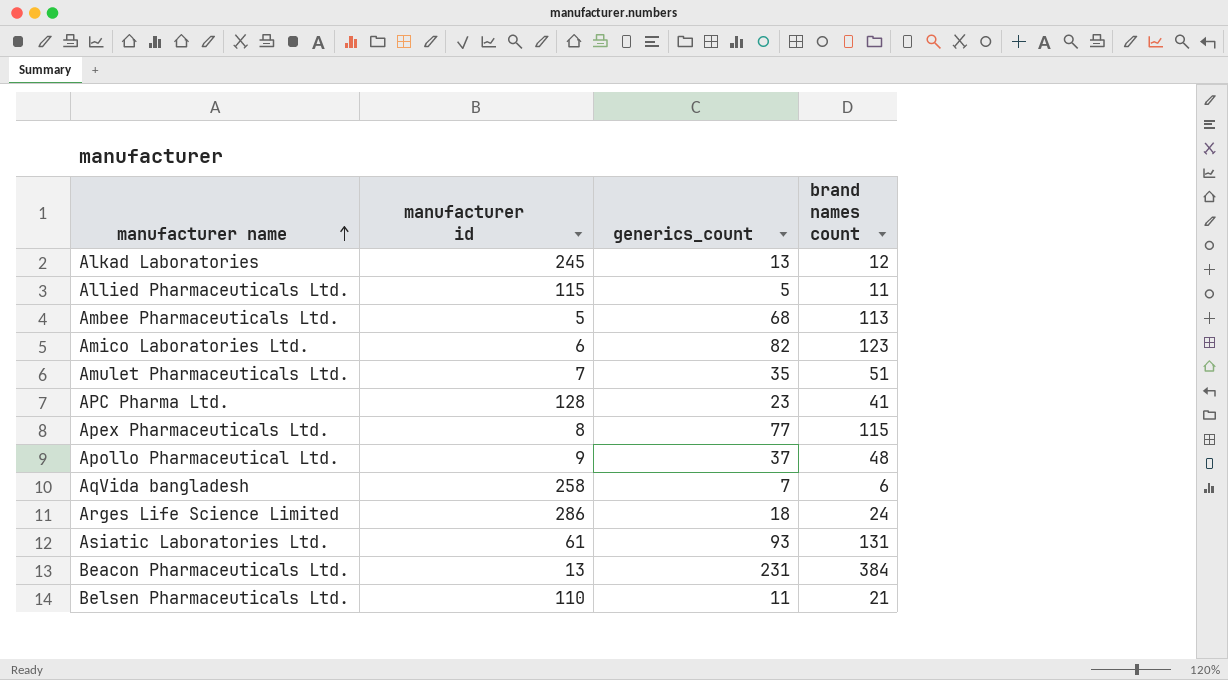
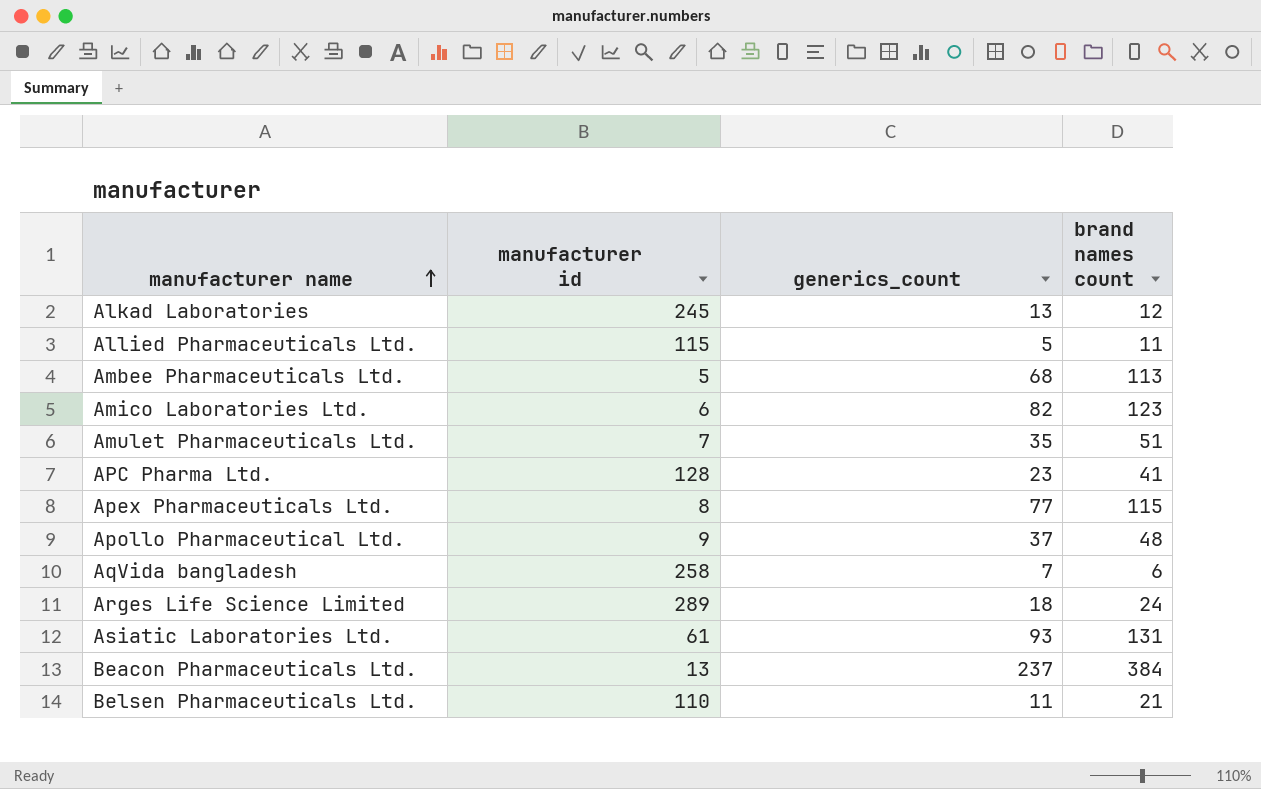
Arges Life Science Limited | manufacturer id: 286 -> 289
Beacon Pharmaceuticals Ltd. | generics_count: 231 -> 237

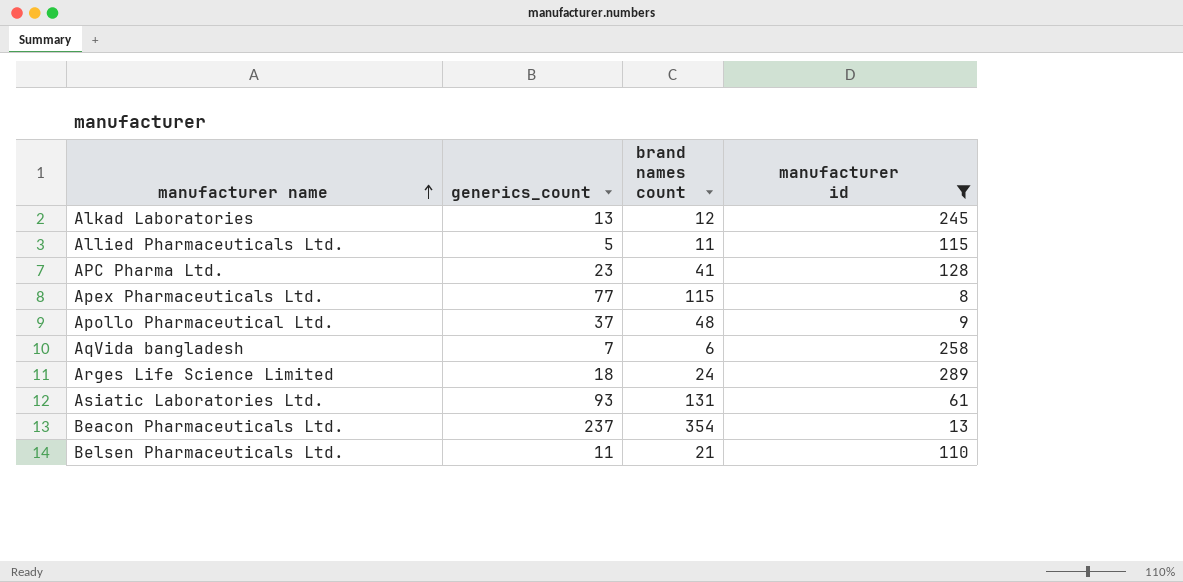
filter: none -> manufacturer id >= 8
column manufacturer id | position: 2 -> 4
Beacon Pharmaceuticals Ltd. | brand names count: 384 -> 354

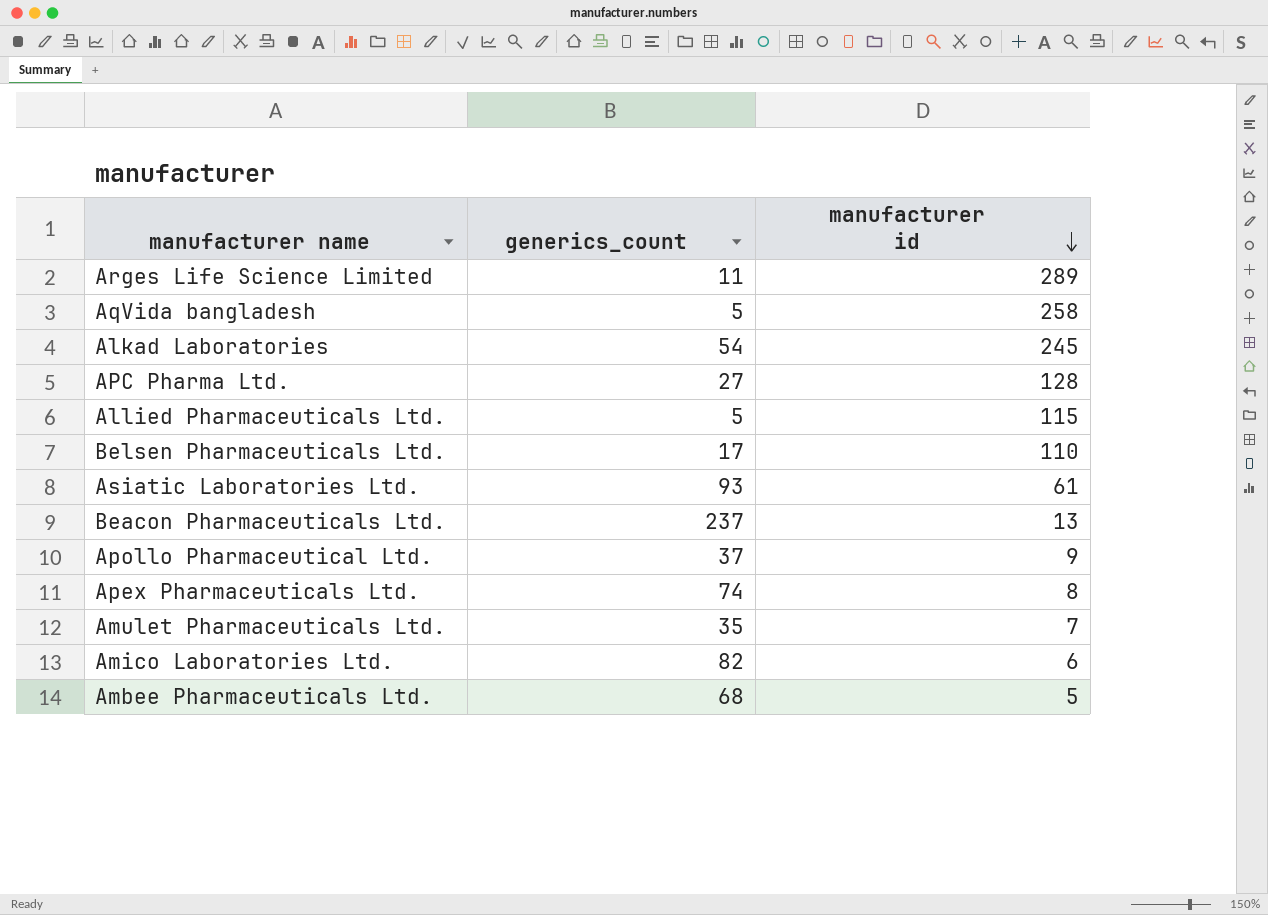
filter: manufacturer id >= 8 -> none
row order: manufacturer name ascending -> manufacturer id descending
column brand names count | position: 3 -> none
Arges Life Science Limited | generics_count: 18 -> 11
AqVida bangladesh | generics_count: 7 -> 5
Alkad Laboratories | generics_count: 13 -> 54
APC Pharma Ltd. | generics_count: 23 -> 27
Belsen Pharmaceuticals Ltd. | generics_count: 11 -> 17
Apex Pharmaceuticals Ltd. | generics_count: 77 -> 74

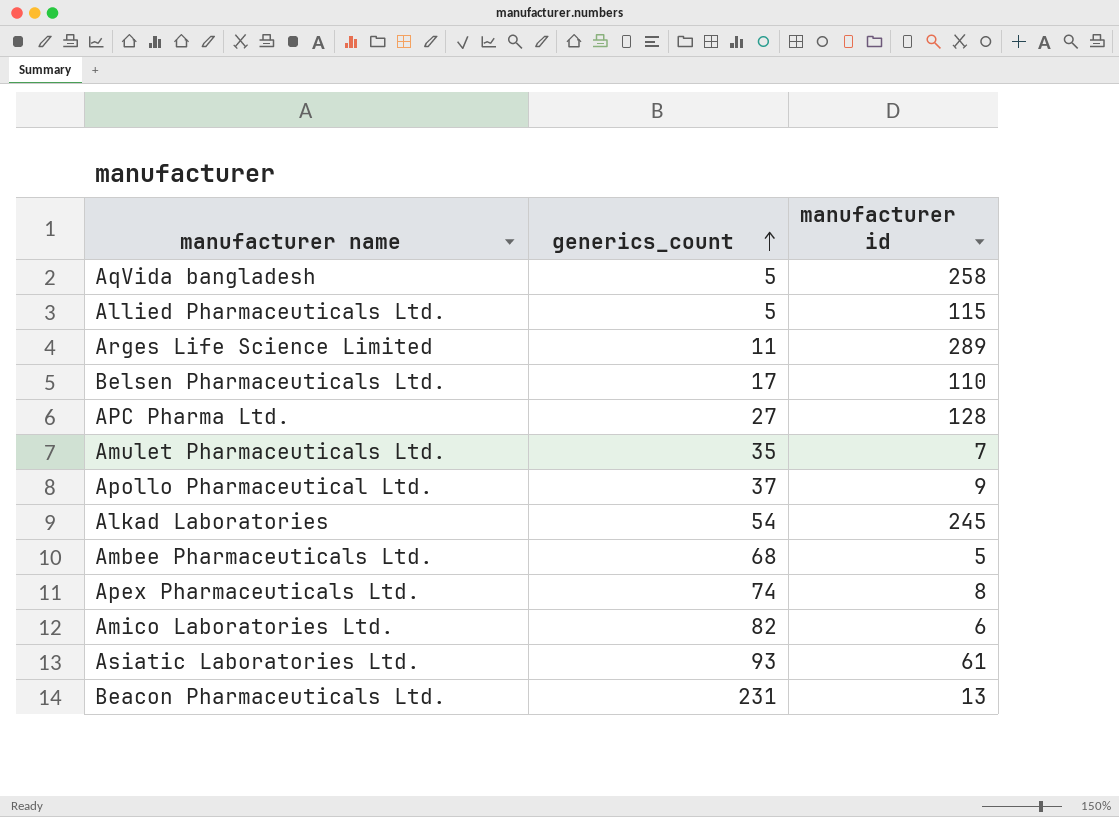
row order: manufacturer id descending -> generics_count ascending
Beacon Pharmaceuticals Ltd. | generics_count: 237 -> 231

